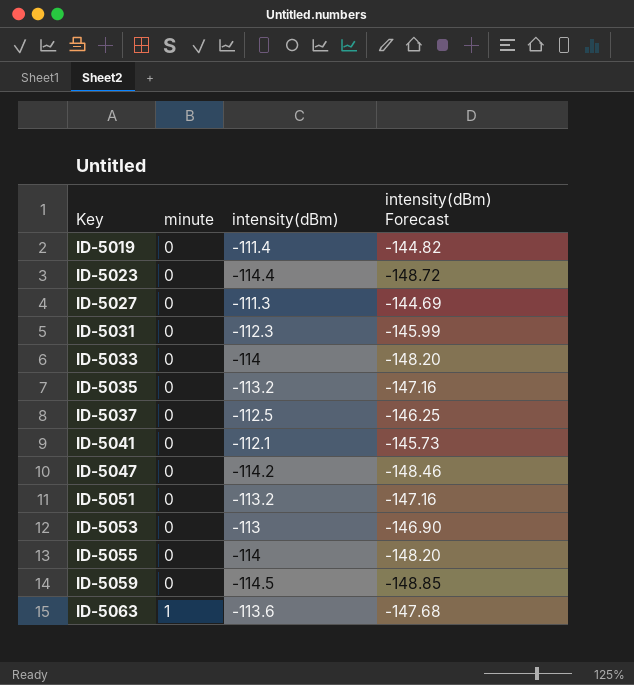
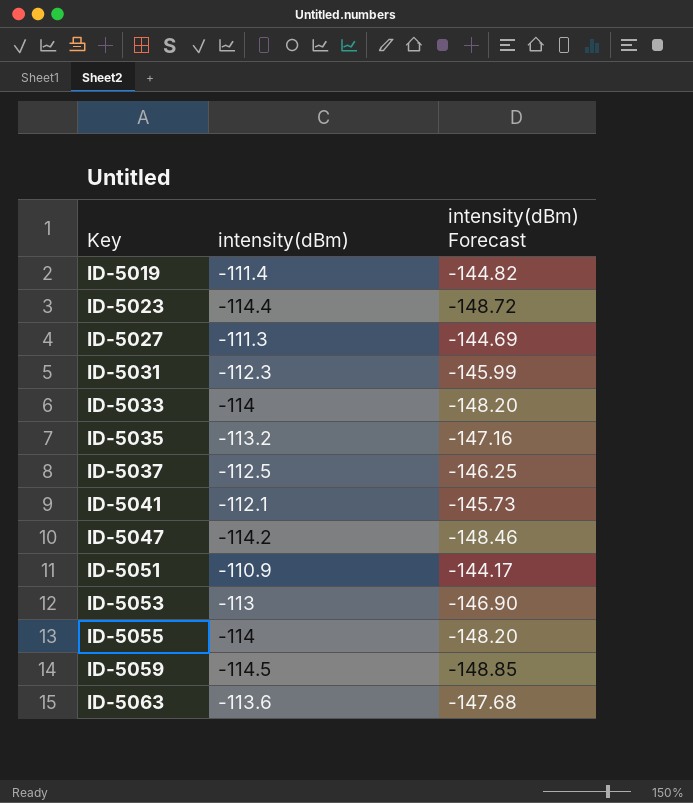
column minute | position: 2 -> none
ID-5051 | intensity(dBm): -113.2 -> -110.9
ID-5051 | intensity(dBm) Forecast: -147.16 -> -144.17

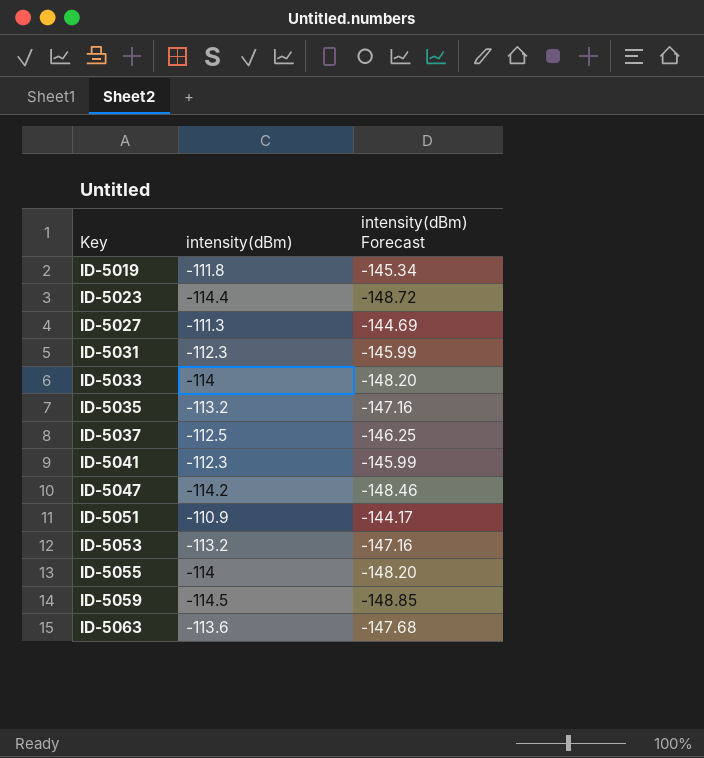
ID-5019 | intensity(dBm): -111.4 -> -111.8
ID-5019 | intensity(dBm) Forecast: -144.82 -> -145.34
ID-5041 | intensity(dBm): -112.1 -> -112.3
ID-5041 | intensity(dBm) Forecast: -145.73 -> -145.99
ID-5053 | intensity(dBm): -113 -> -113.2
ID-5053 | intensity(dBm) Forecast: -146.90 -> -147.16

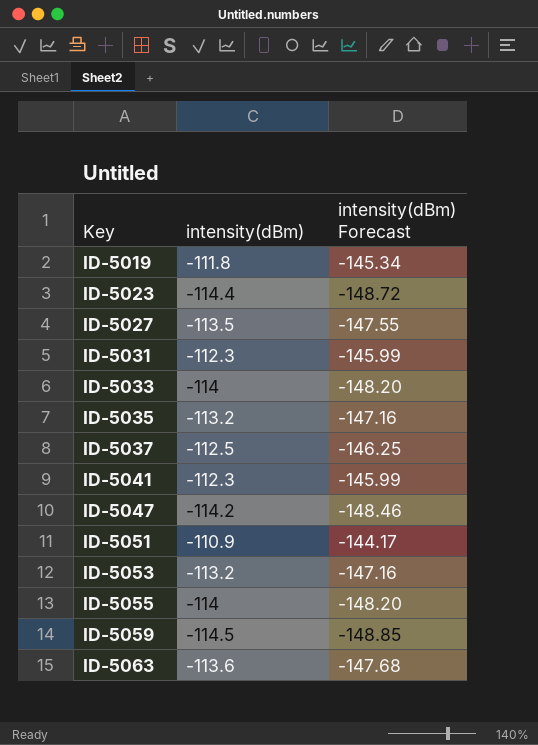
ID-5027 | intensity(dBm): -111.3 -> -113.5
ID-5027 | intensity(dBm) Forecast: -144.69 -> -147.55

